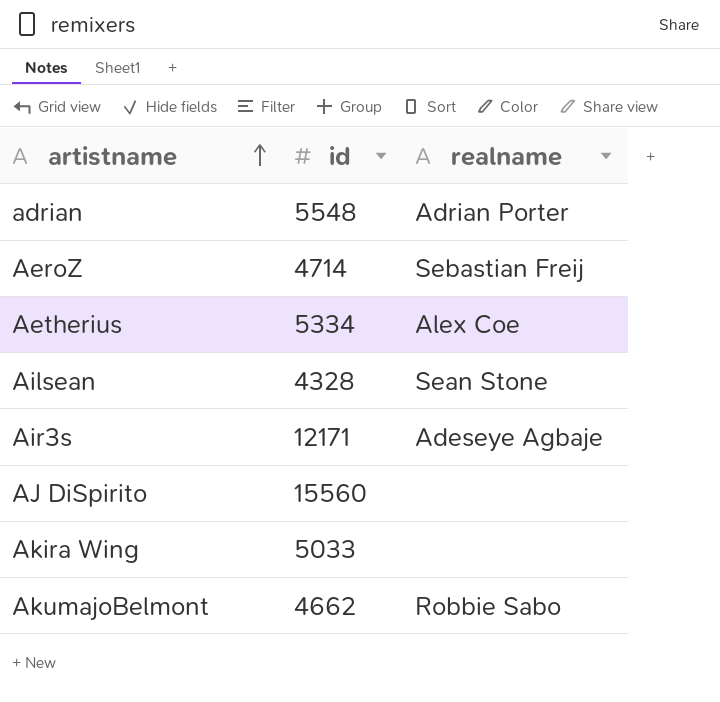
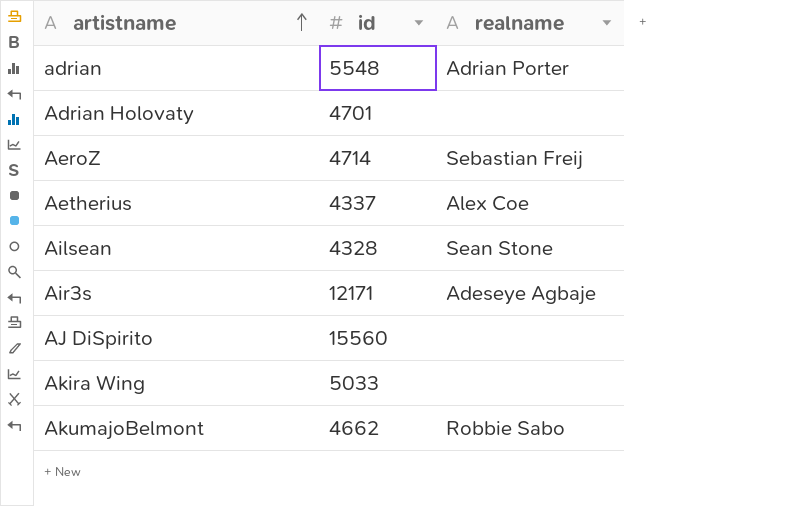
row Adrian Holovaty: none -> 4701 | none
Aetherius | id: 5334 -> 4337

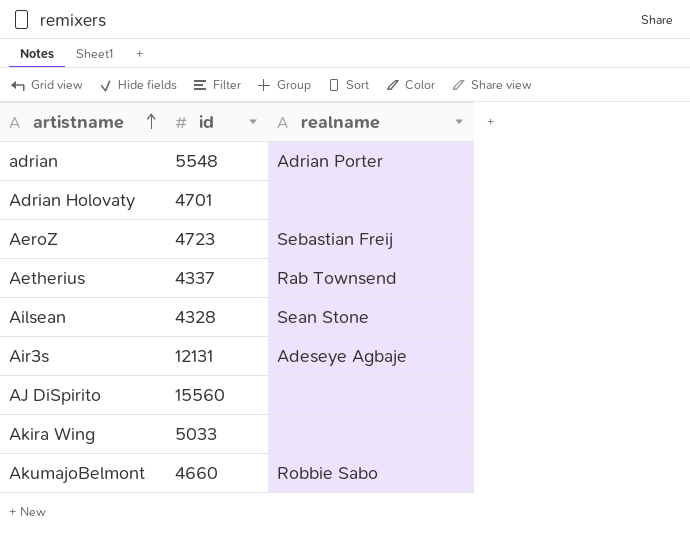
AeroZ | id: 4714 -> 4723
Aetherius | realname: Alex Coe -> Rab Townsend
Air3s | id: 12171 -> 12131
AkumajoBelmont | id: 4662 -> 4660

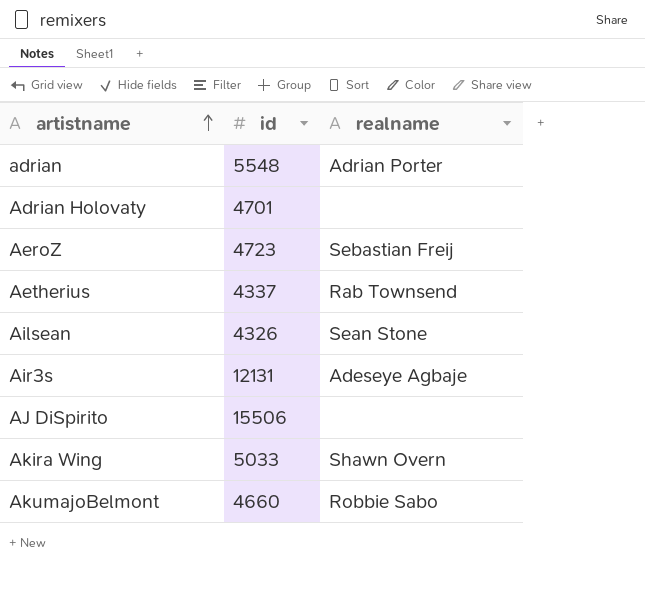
Ailsean | id: 4328 -> 4326
AJ DiSpirito | id: 15560 -> 15506
Akira Wing | realname: none -> Shawn Overn

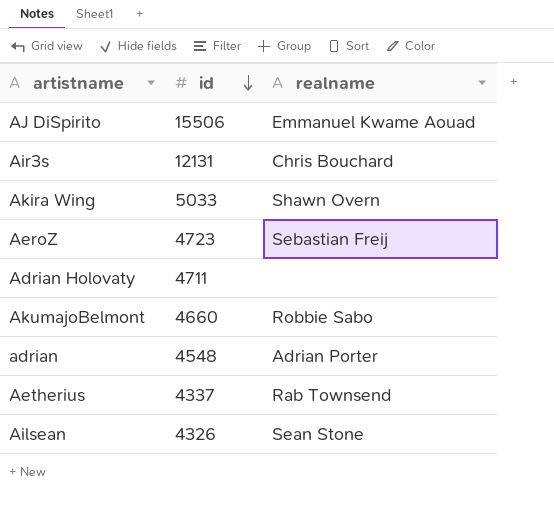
row order: artistname ascending -> id descending
AJ DiSpirito | realname: none -> Emmanuel Kwame Aouad
Air3s | realname: Adeseye Agbaje -> Chris Bouchard
Adrian Holovaty | id: 4701 -> 4711
adrian | id: 5548 -> 4548

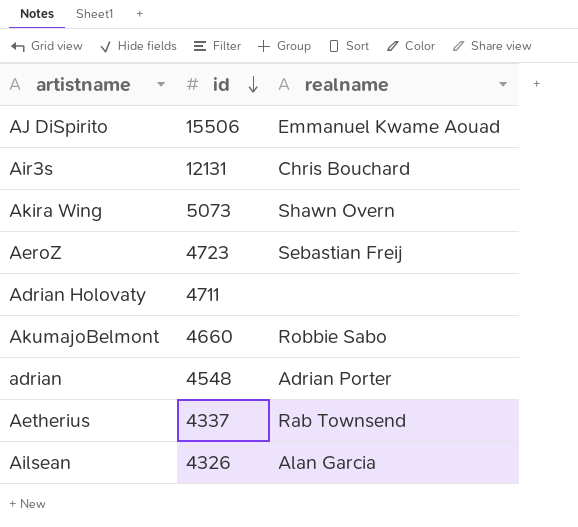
Akira Wing | id: 5033 -> 5073
Ailsean | realname: Sean Stone -> Alan Garcia

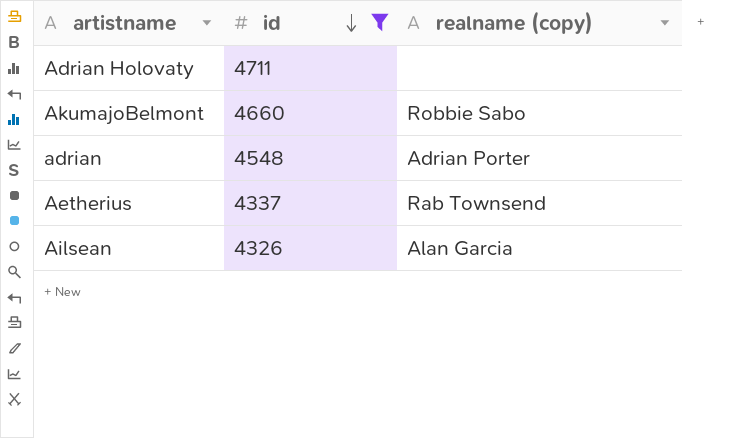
filter: none -> id <= 4711
column name: realname -> realname (copy)

